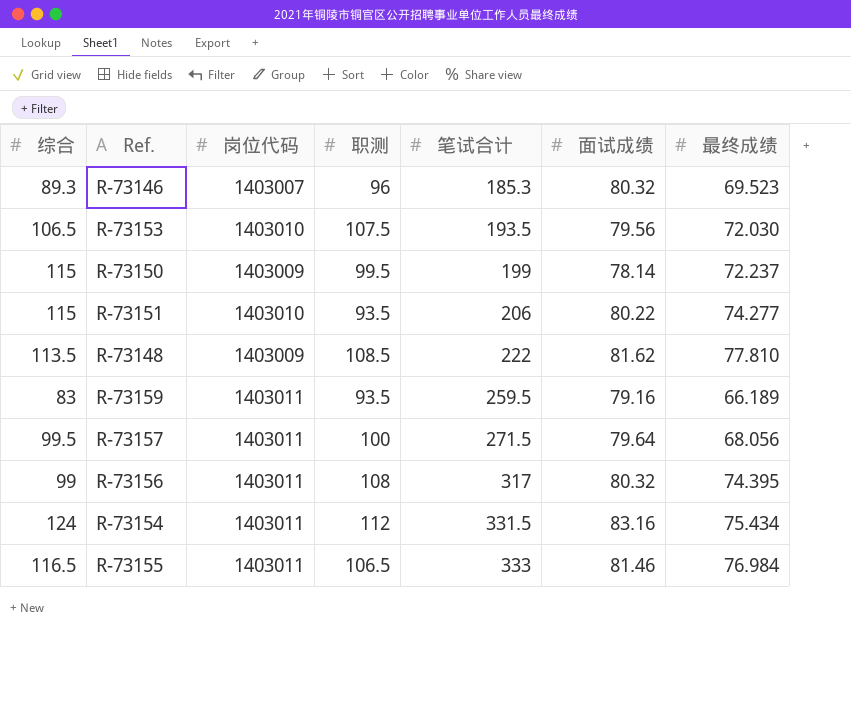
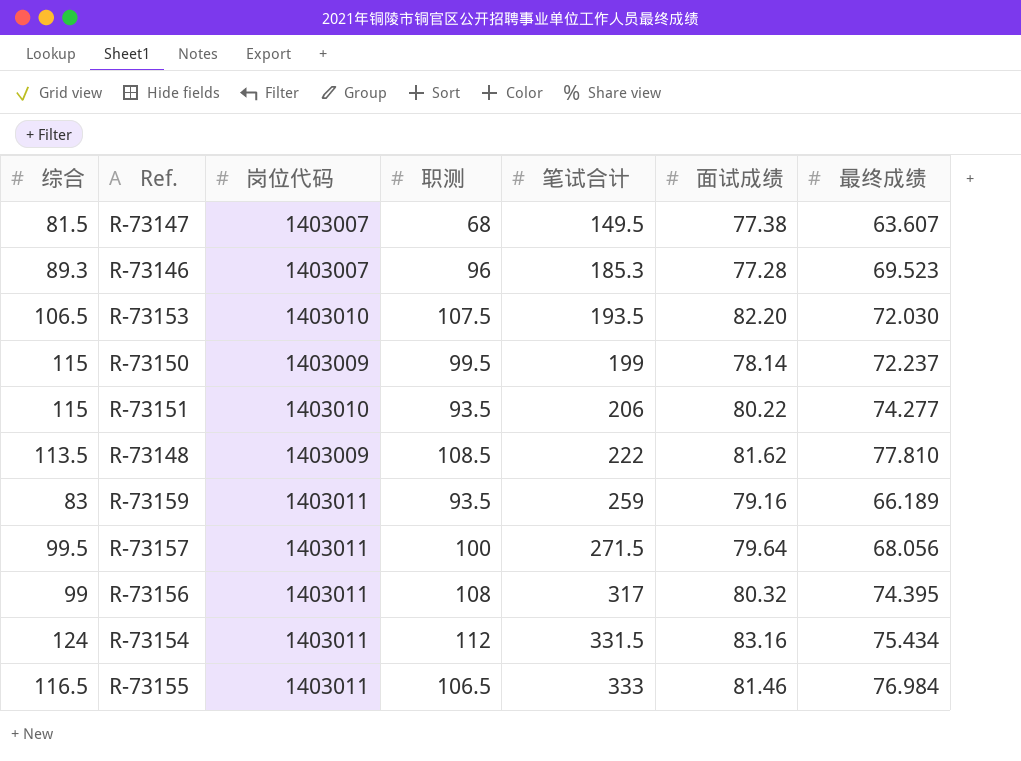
row R-73147: none -> 81.5 | 1403007 | 68 | 149.5 | 77.38 | 63.607
R-73146 | 面试成绩: 80.32 -> 77.28
R-73153 | 面试成绩: 79.56 -> 82.20
R-73159 | 笔试合计: 259.5 -> 259

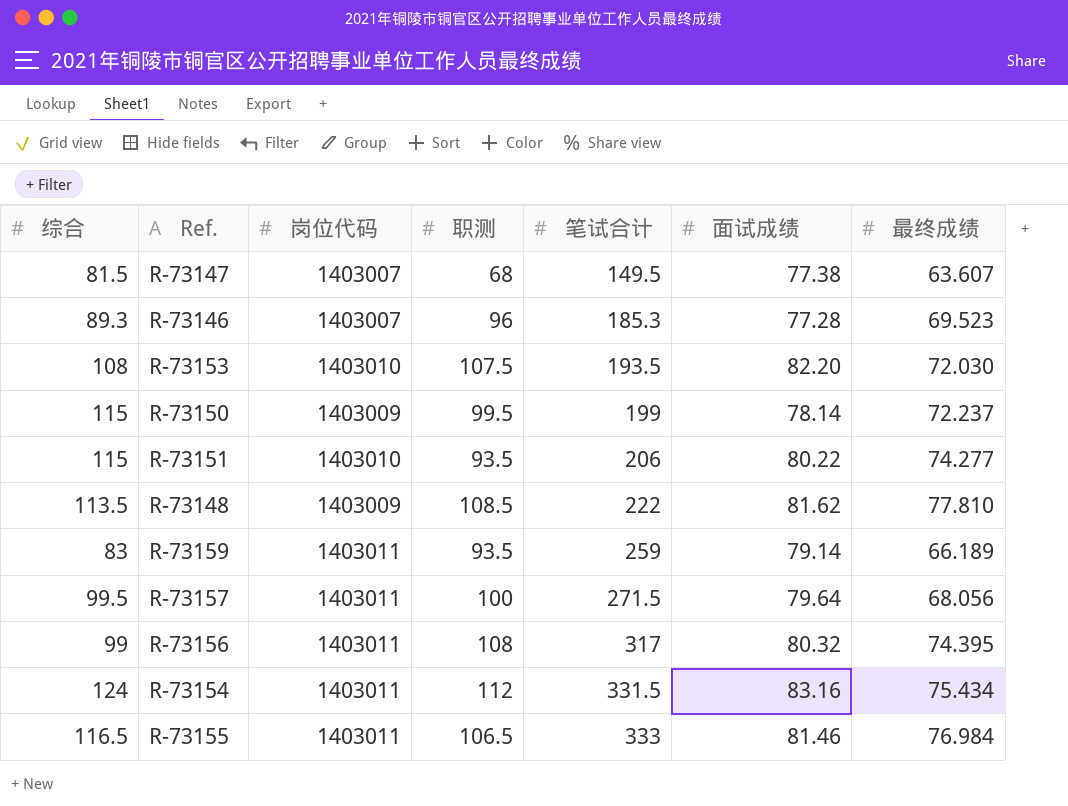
R-73153 | 综合: 106.5 -> 108
R-73159 | 面试成绩: 79.16 -> 79.14

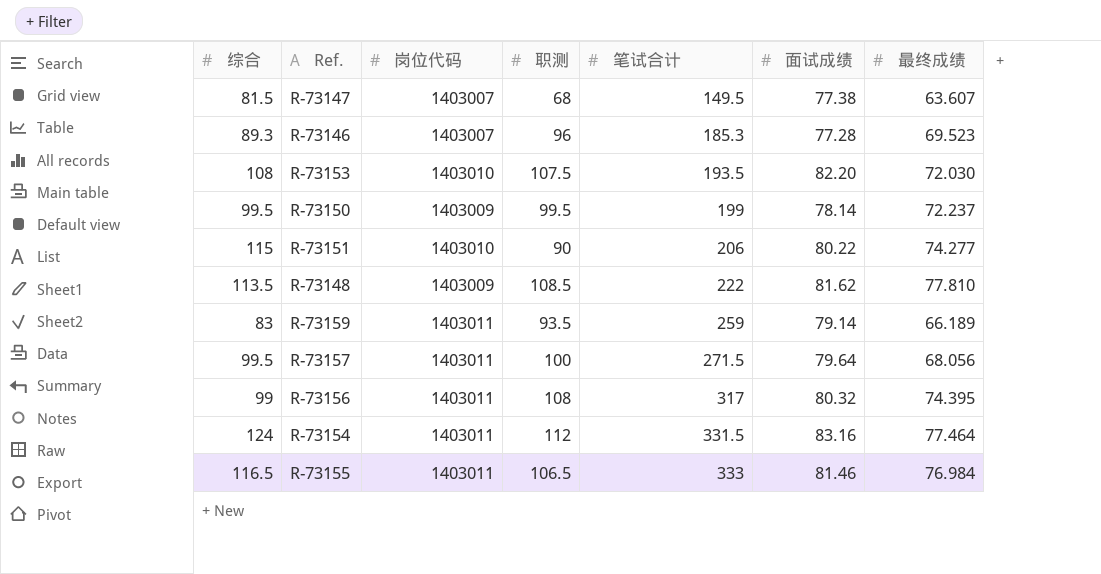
R-73150 | 综合: 115 -> 99.5
R-73151 | 职测: 93.5 -> 90
R-73154 | 最终成绩: 75.434 -> 77.464

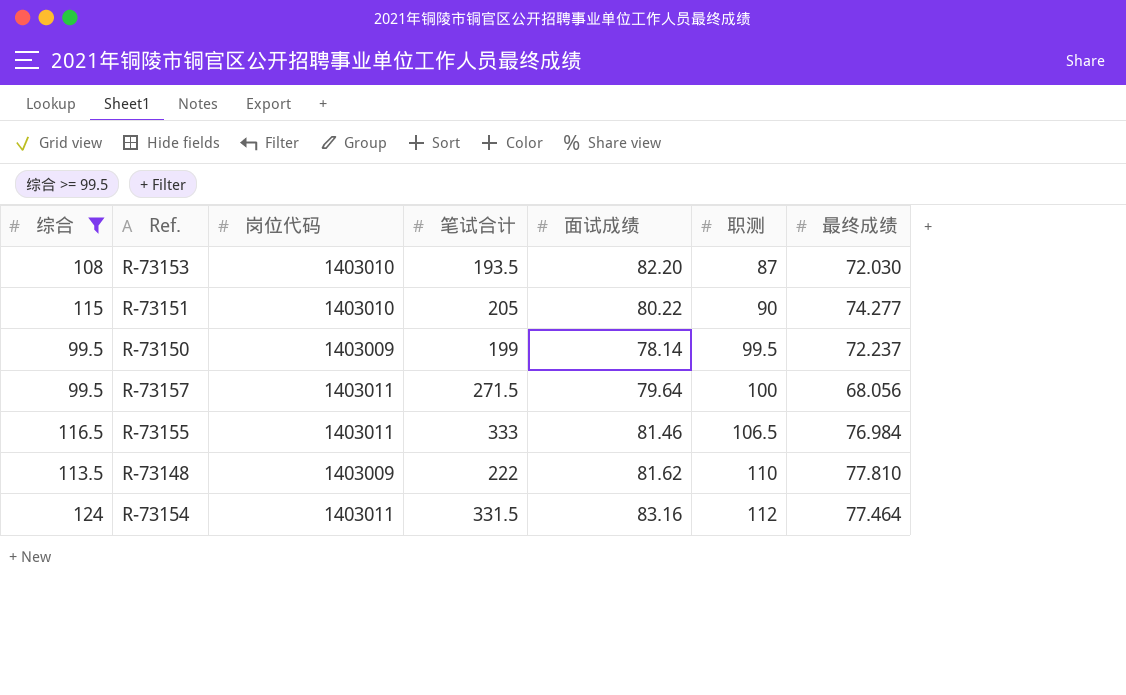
filter: none -> 综合 >= 99.5
row order: 笔试合计 ascending -> 职测 ascending
column 职测 | position: 4 -> 6
R-73153 | 职测: 107.5 -> 87
R-73151 | 笔试合计: 206 -> 205
R-73148 | 职测: 108.5 -> 110

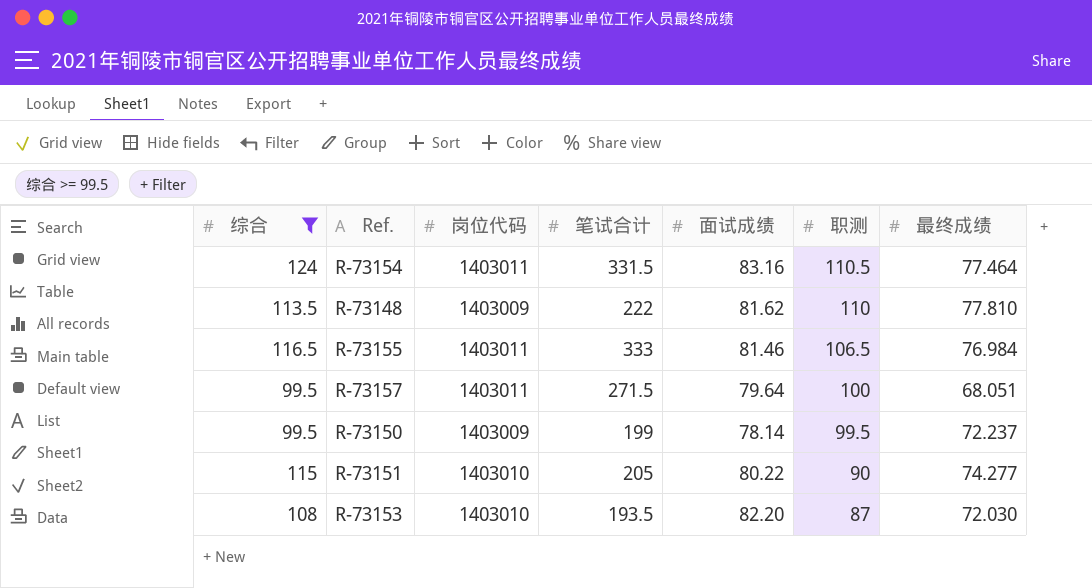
row order: 职测 ascending -> 职测 descending
R-73154 | 职测: 112 -> 110.5
R-73157 | 最终成绩: 68.056 -> 68.051

